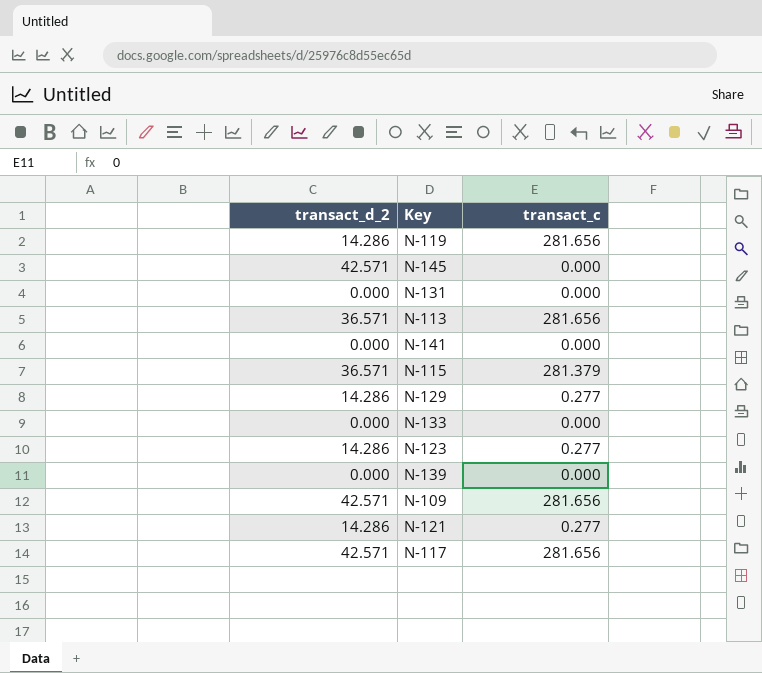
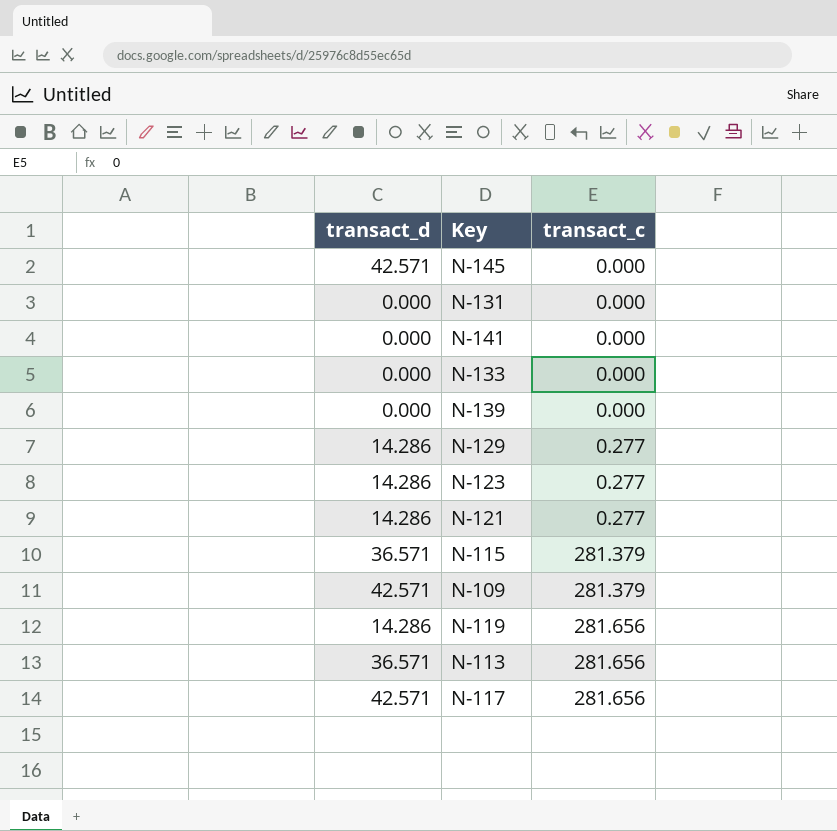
row order: none -> transact_c ascending
column name: transact_d_2 -> transact_d
N-109 | transact_c: 281.656 -> 281.379

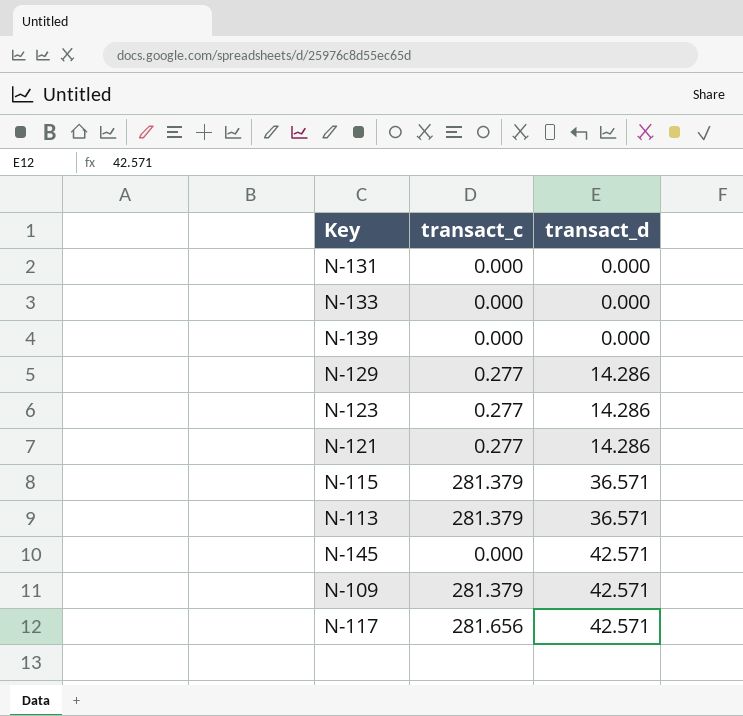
row order: transact_c ascending -> transact_d ascending
column transact_d | position: 1 -> 3
row N-141: 0.000 | 0.000 -> none
row N-119: 14.286 | 281.656 -> none
N-113 | transact_c: 281.656 -> 281.379

